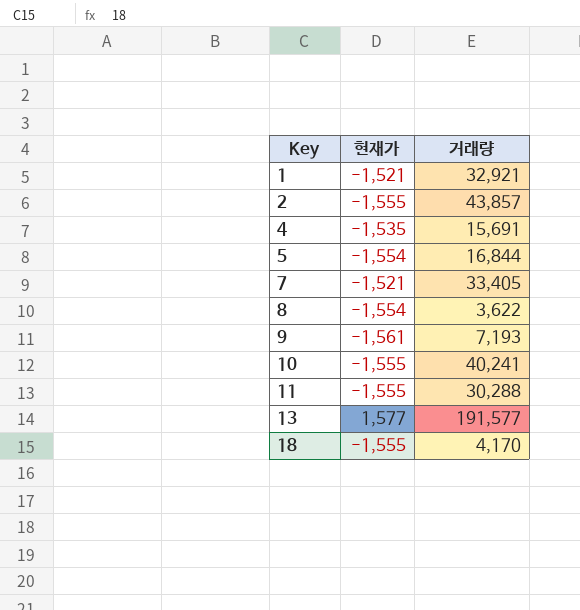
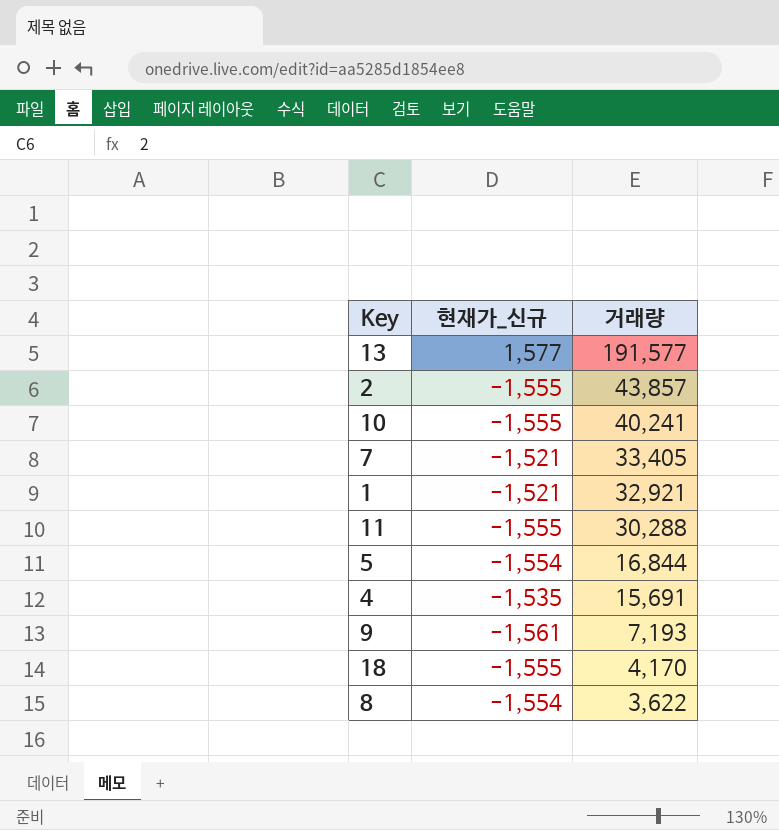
row order: Key ascending -> 거래량 descending
column name: 현재가 -> 현재가_신규

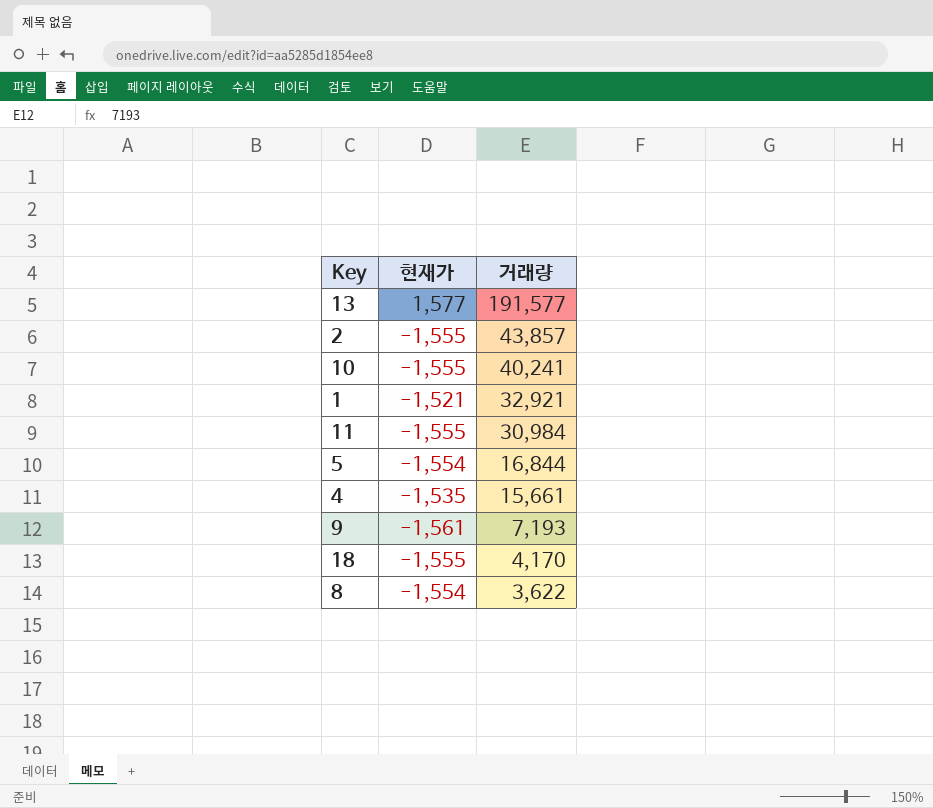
column name: 현재가_신규 -> 현재가
row 7: -1,521 | 33,405 -> none
11 | 거래량: 30,288 -> 30,984
4 | 거래량: 15,691 -> 15,661

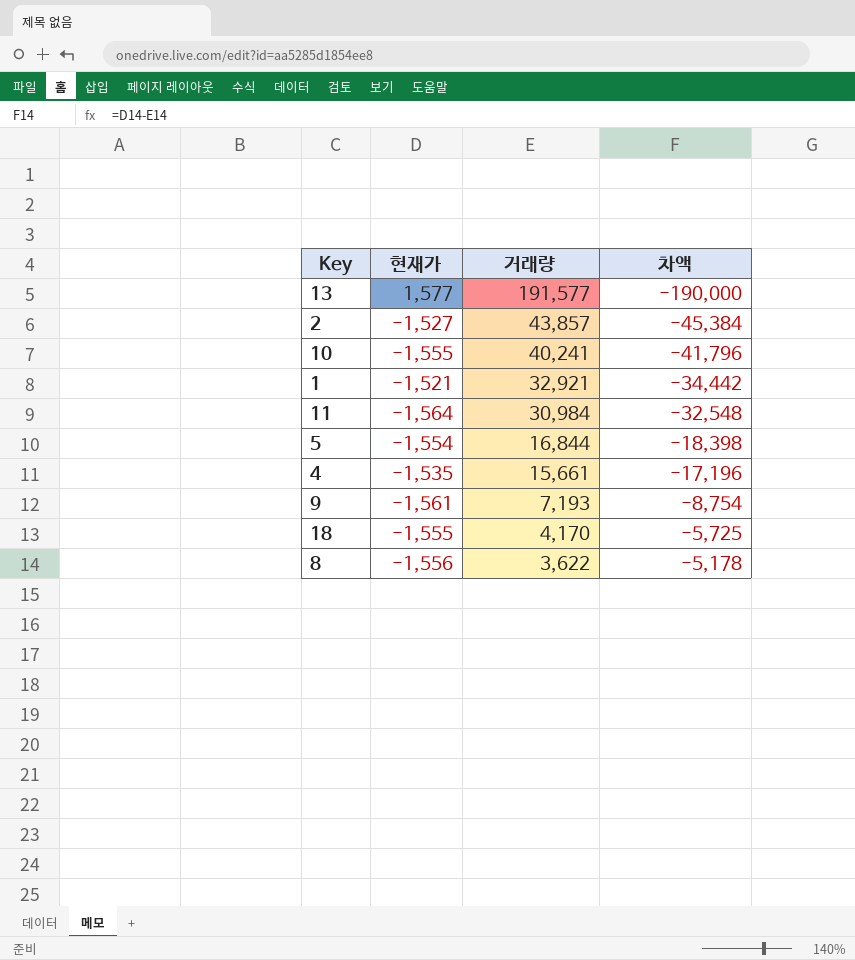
column 차액 | formula: none -> [현재가] - [거래량]
2 | 현재가: -1,555 -> -1,527
11 | 현재가: -1,555 -> -1,564
8 | 현재가: -1,554 -> -1,556

